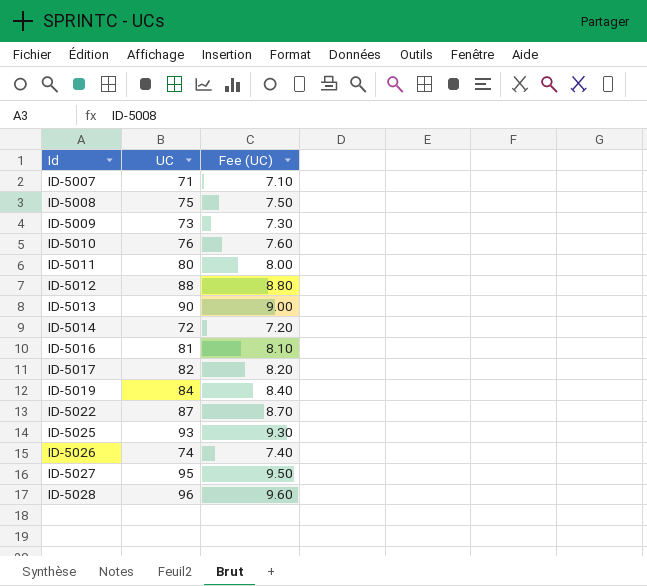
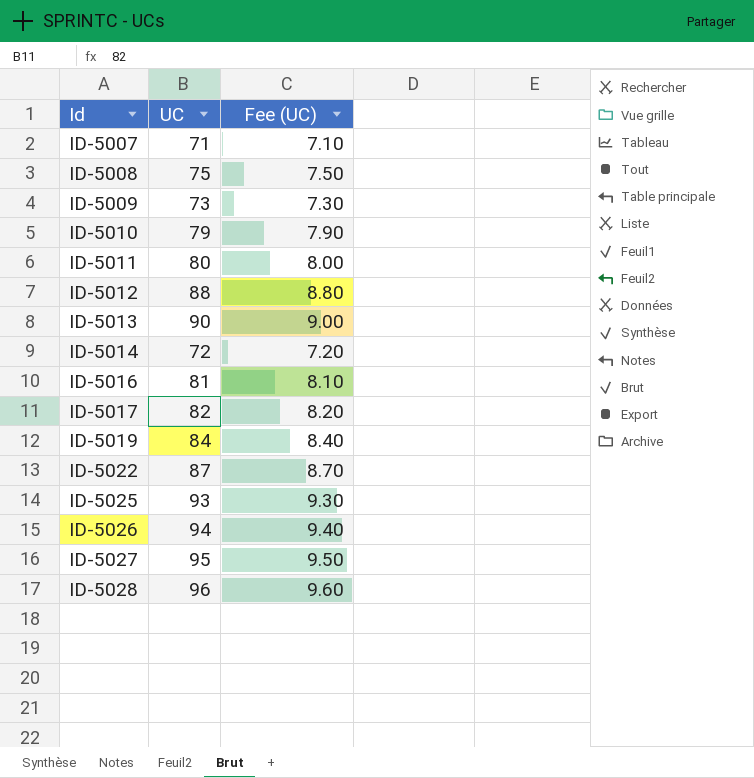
ID-5010 | UC: 76 -> 79
ID-5010 | Fee (UC): 7.60 -> 7.90
ID-5026 | UC: 74 -> 94
ID-5026 | Fee (UC): 7.40 -> 9.40

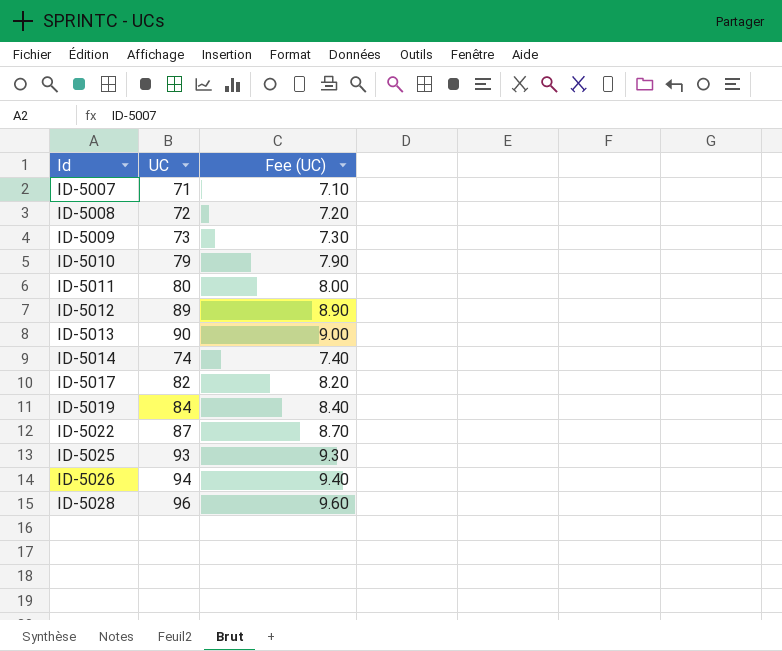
row ID-5016: 81 | 8.10 -> none
row ID-5027: 95 | 9.50 -> none
ID-5008 | UC: 75 -> 72
ID-5008 | Fee (UC): 7.50 -> 7.20
ID-5012 | UC: 88 -> 89
ID-5012 | Fee (UC): 8.80 -> 8.90
ID-5014 | UC: 72 -> 74
ID-5014 | Fee (UC): 7.20 -> 7.40

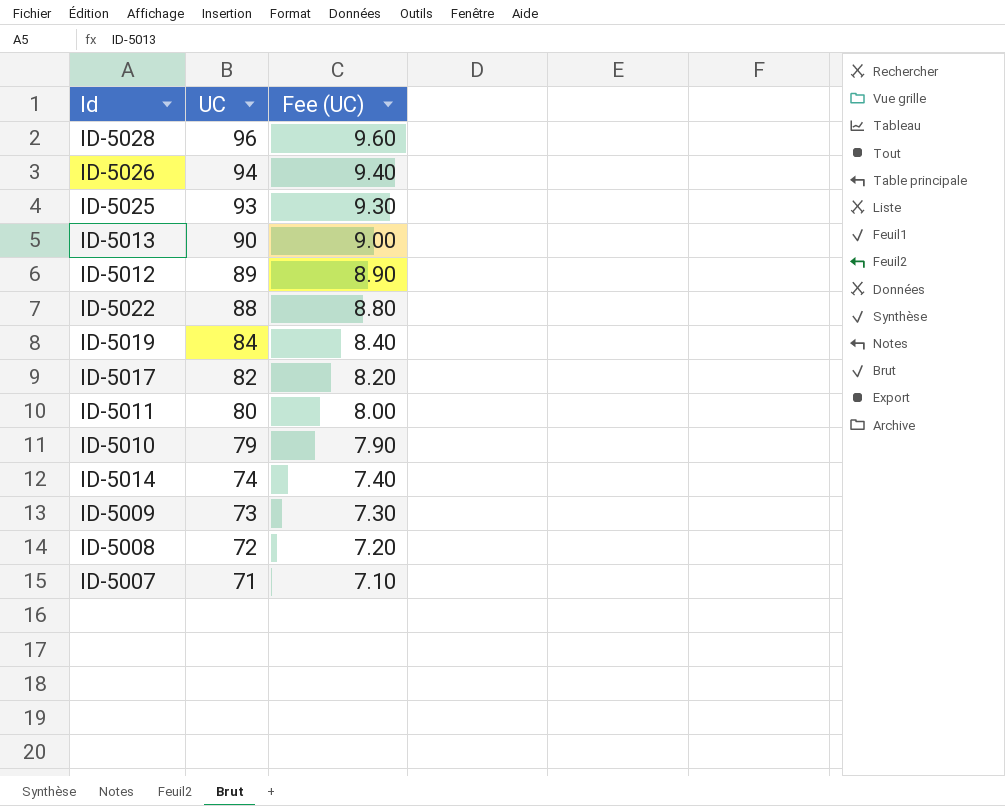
row order: Id ascending -> UC descending
ID-5022 | UC: 87 -> 88
ID-5022 | Fee (UC): 8.70 -> 8.80

